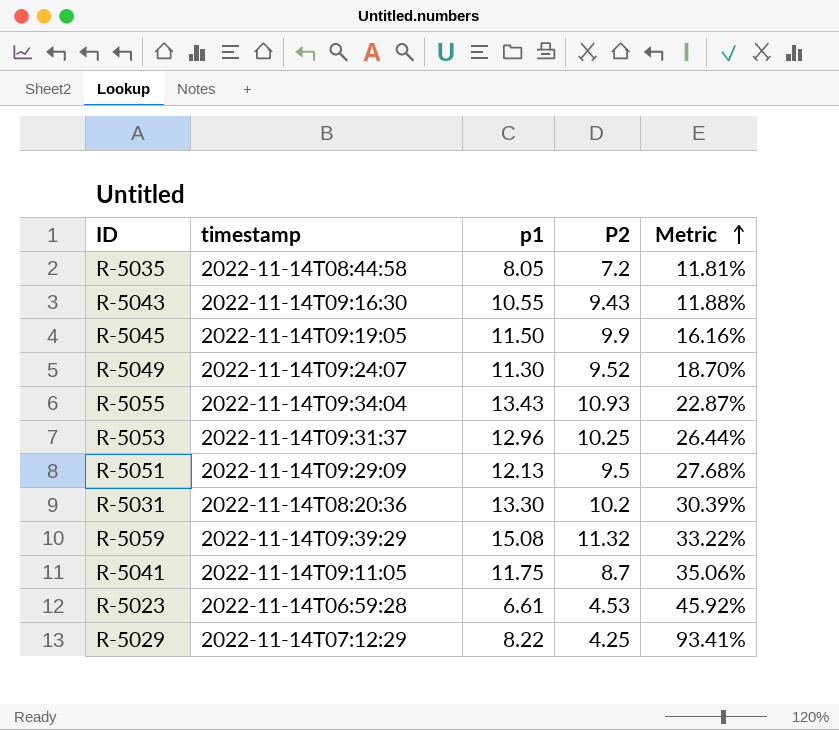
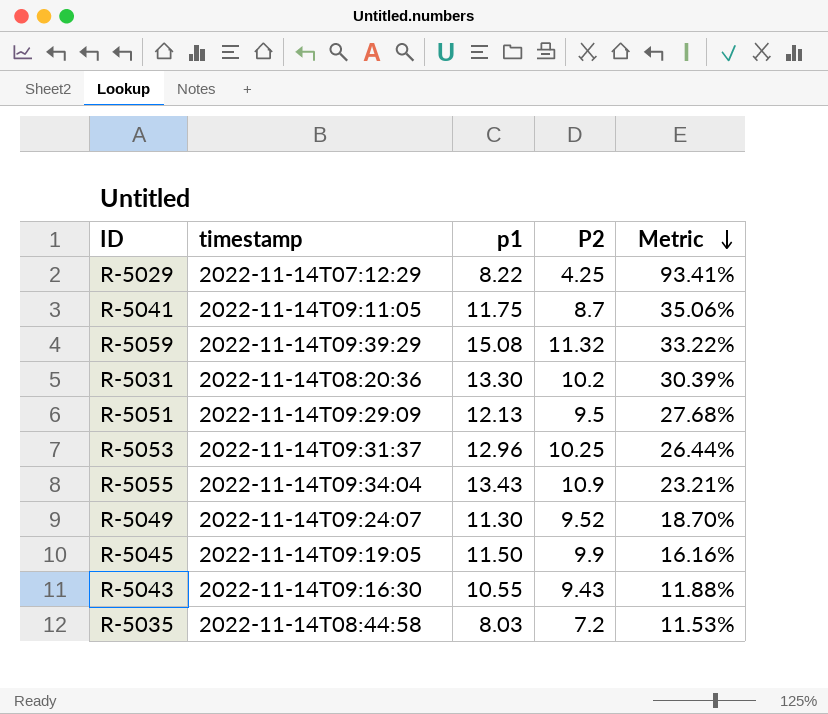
row order: Metric ascending -> Metric descending
row R-5023: 2022-11-14T06:59:28 | 6.61 | 4.53 | 45.92% -> none
R-5055 | P2: 10.93 -> 10.9
R-5055 | Metric: 22.87% -> 23.21%
R-5035 | p1: 8.05 -> 8.03
R-5035 | Metric: 11.81% -> 11.53%

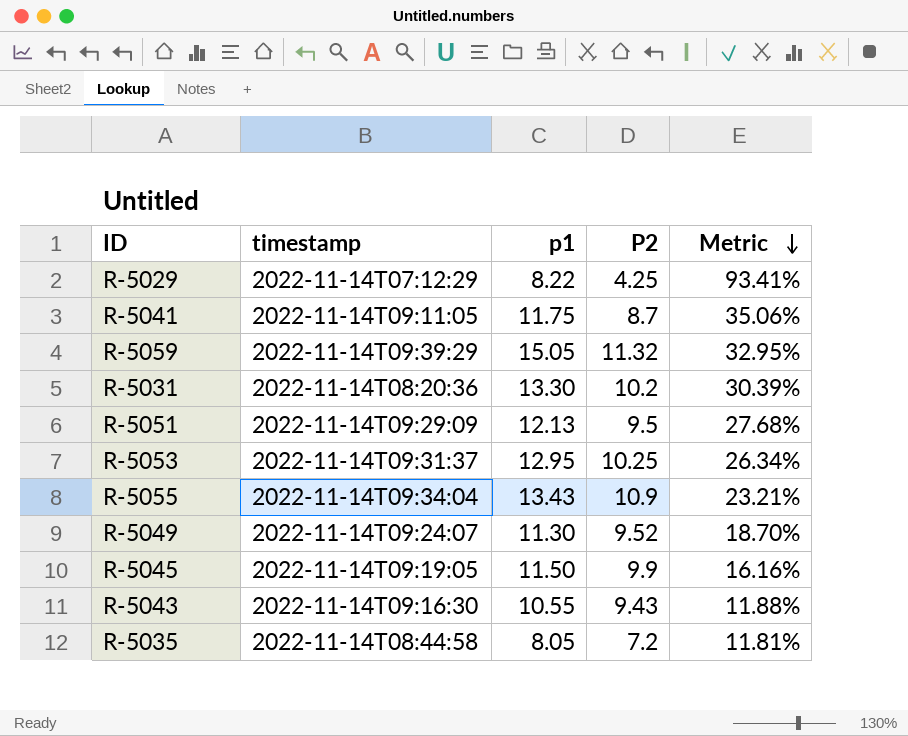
R-5059 | p1: 15.08 -> 15.05
R-5059 | Metric: 33.22% -> 32.95%
R-5053 | p1: 12.96 -> 12.95
R-5053 | Metric: 26.44% -> 26.34%
R-5035 | p1: 8.03 -> 8.05
R-5035 | Metric: 11.53% -> 11.81%

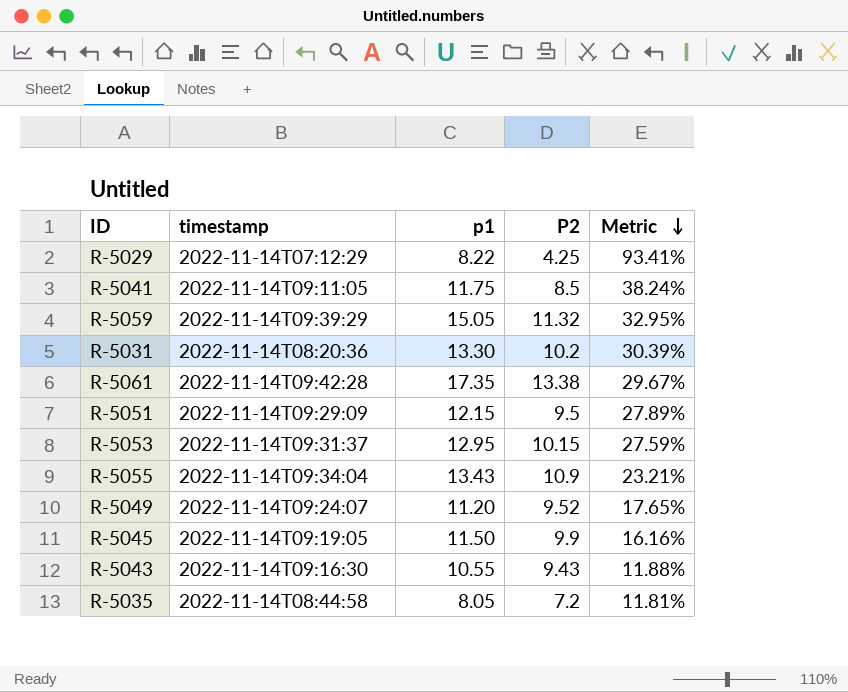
R-5041 | P2: 8.7 -> 8.5
R-5041 | Metric: 35.06% -> 38.24%
row R-5061: none -> 2022-11-14T09:42:28 | 17.35 | 13.38 | 29.67%
R-5051 | p1: 12.13 -> 12.15
R-5051 | Metric: 27.68% -> 27.89%
R-5053 | P2: 10.25 -> 10.15
R-5053 | Metric: 26.34% -> 27.59%
R-5049 | p1: 11.30 -> 11.20
R-5049 | Metric: 18.70% -> 17.65%

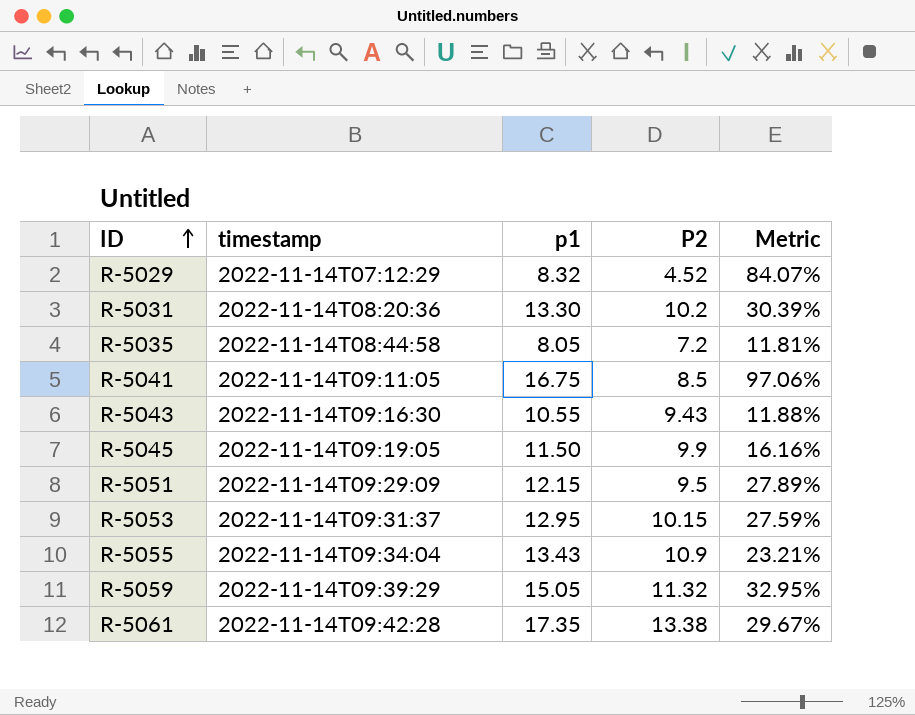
row order: Metric descending -> ID ascending
row R-5049: 2022-11-14T09:24:07 | 11.20 | 9.52 | 17.65% -> none
R-5029 | p1: 8.22 -> 8.32
R-5029 | P2: 4.25 -> 4.52
R-5029 | Metric: 93.41% -> 84.07%
R-5041 | p1: 11.75 -> 16.75
R-5041 | Metric: 38.24% -> 97.06%

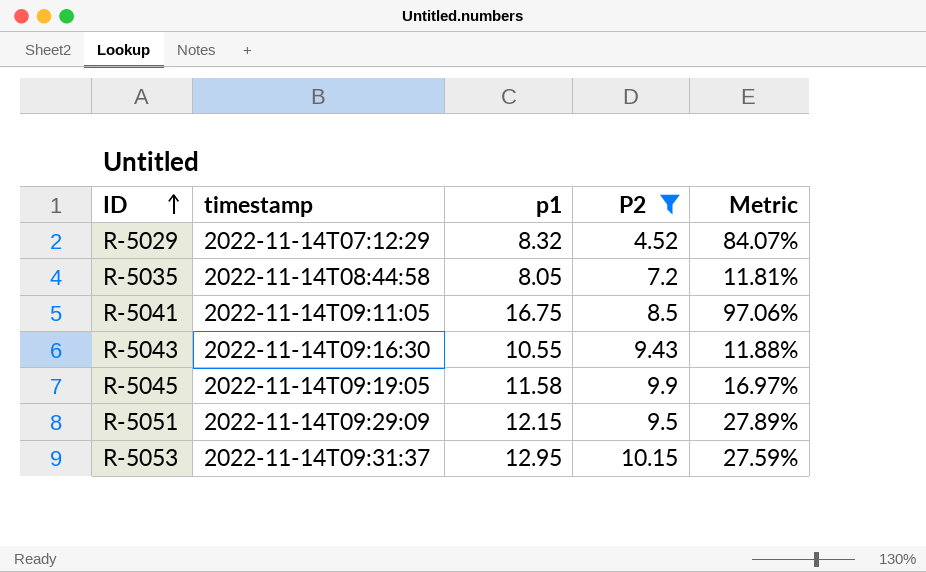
filter: none -> P2 <= 10.15
R-5045 | p1: 11.50 -> 11.58
R-5045 | Metric: 16.16% -> 16.97%

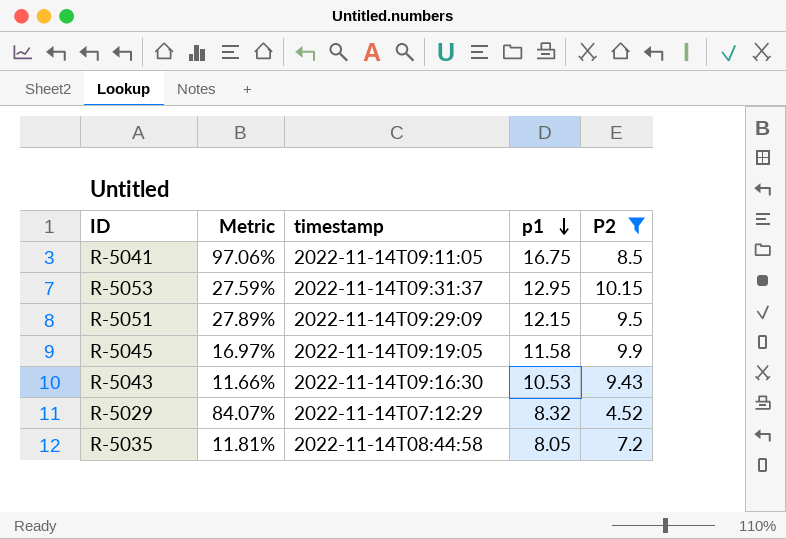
row order: ID ascending -> p1 descending
column Metric | position: 5 -> 2
R-5043 | Metric: 11.88% -> 11.66%
R-5043 | p1: 10.55 -> 10.53

